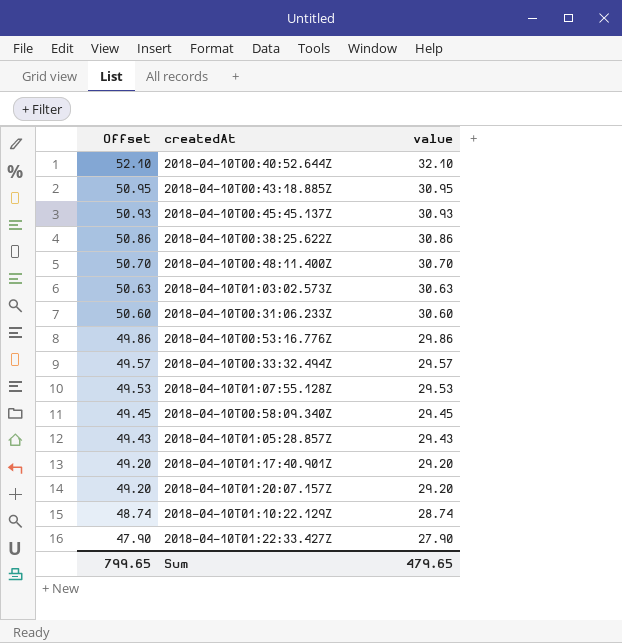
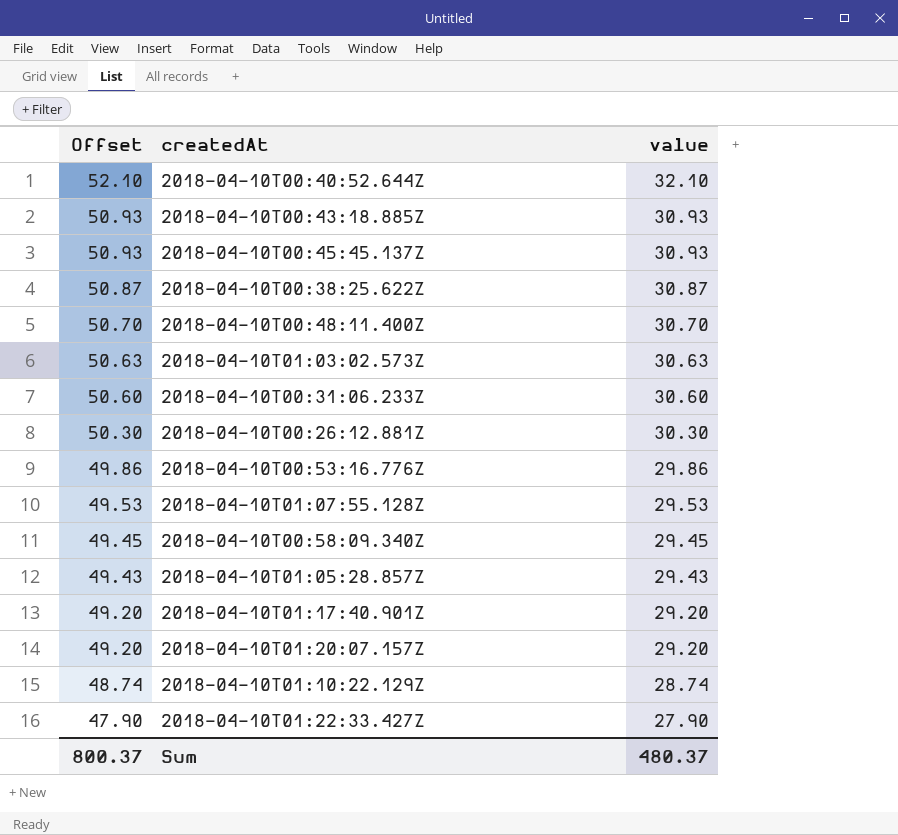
row 2018-04-10T00:33:32.494Z: 49.57 | 29.57 -> none
2018-04-10T00:43:18.885Z | Offset: 50.95 -> 50.93
2018-04-10T00:43:18.885Z | value: 30.95 -> 30.93
2018-04-10T00:38:25.622Z | Offset: 50.86 -> 50.87
2018-04-10T00:38:25.622Z | value: 30.86 -> 30.87
row 2018-04-10T00:26:12.881Z: none -> 50.30 | 30.30
Sum | Offset: 799.65 -> 800.37
Sum | value: 479.65 -> 480.37

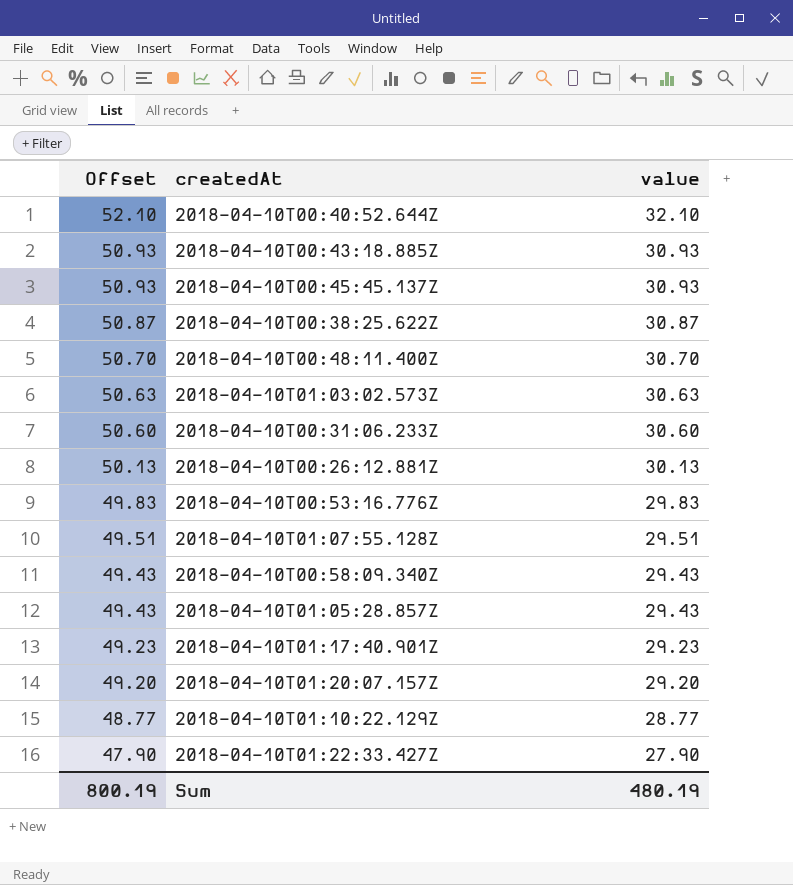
2018-04-10T00:26:12.881Z | Offset: 50.30 -> 50.13
2018-04-10T00:26:12.881Z | value: 30.30 -> 30.13
2018-04-10T00:53:16.776Z | Offset: 49.86 -> 49.83
2018-04-10T00:53:16.776Z | value: 29.86 -> 29.83
2018-04-10T01:07:55.128Z | Offset: 49.53 -> 49.51
2018-04-10T01:07:55.128Z | value: 29.53 -> 29.51
2018-04-10T00:58:09.340Z | Offset: 49.45 -> 49.43
2018-04-10T00:58:09.340Z | value: 29.45 -> 29.43
2018-04-10T01:17:40.901Z | Offset: 49.20 -> 49.23
2018-04-10T01:17:40.901Z | value: 29.20 -> 29.23
2018-04-10T01:10:22.129Z | Offset: 48.74 -> 48.77
2018-04-10T01:10:22.129Z | value: 28.74 -> 28.77
Sum | Offset: 800.37 -> 800.19
Sum | value: 480.37 -> 480.19

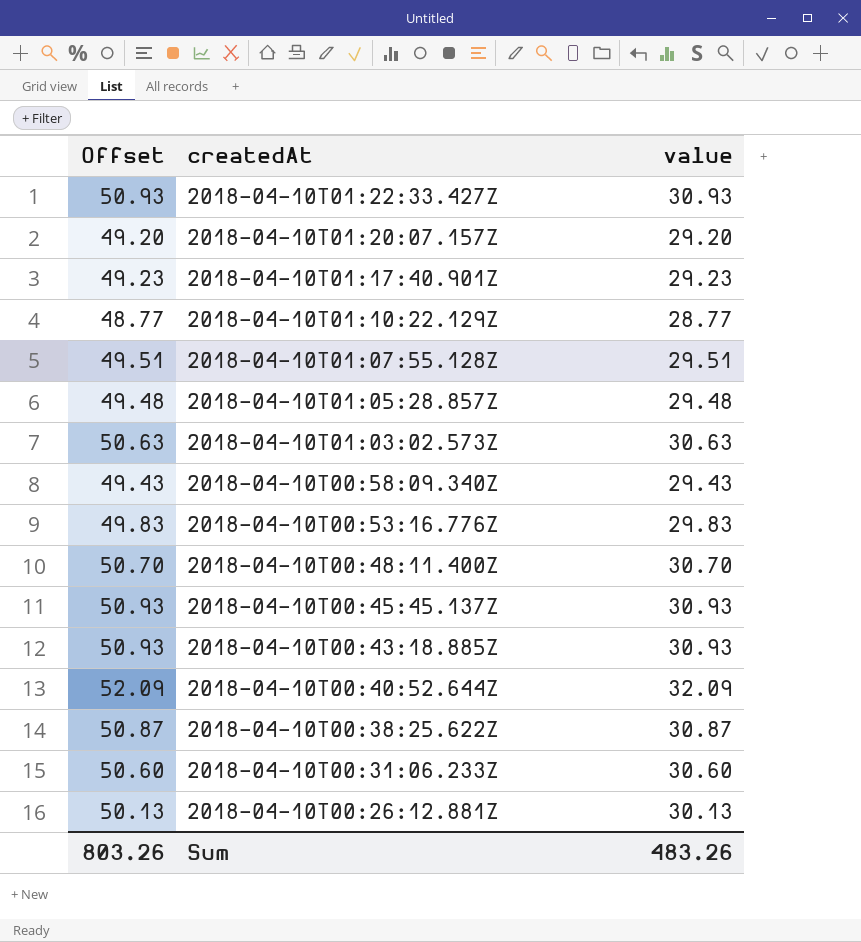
row order: Offset descending -> createdAt descending
2018-04-10T01:22:33.427Z | Offset: 47.90 -> 50.93
2018-04-10T01:22:33.427Z | value: 27.90 -> 30.93
2018-04-10T01:05:28.857Z | Offset: 49.43 -> 49.48
2018-04-10T01:05:28.857Z | value: 29.43 -> 29.48
2018-04-10T00:40:52.644Z | Offset: 52.10 -> 52.09
2018-04-10T00:40:52.644Z | value: 32.10 -> 32.09
Sum | Offset: 800.19 -> 803.26
Sum | value: 480.19 -> 483.26

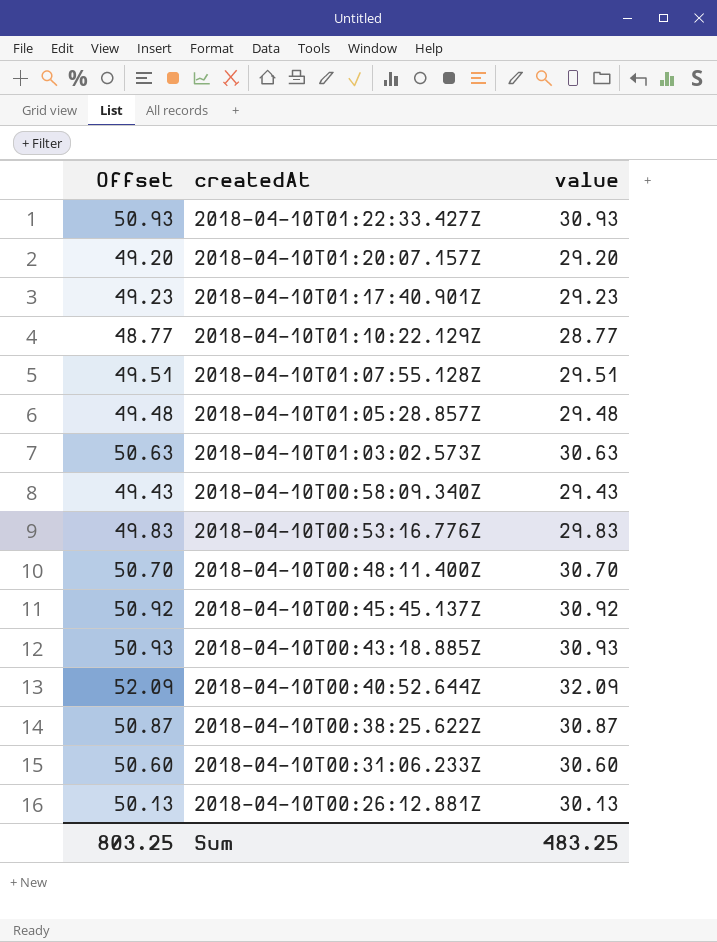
2018-04-10T00:45:45.137Z | Offset: 50.93 -> 50.92
2018-04-10T00:45:45.137Z | value: 30.93 -> 30.92
Sum | Offset: 803.26 -> 803.25
Sum | value: 483.26 -> 483.25

